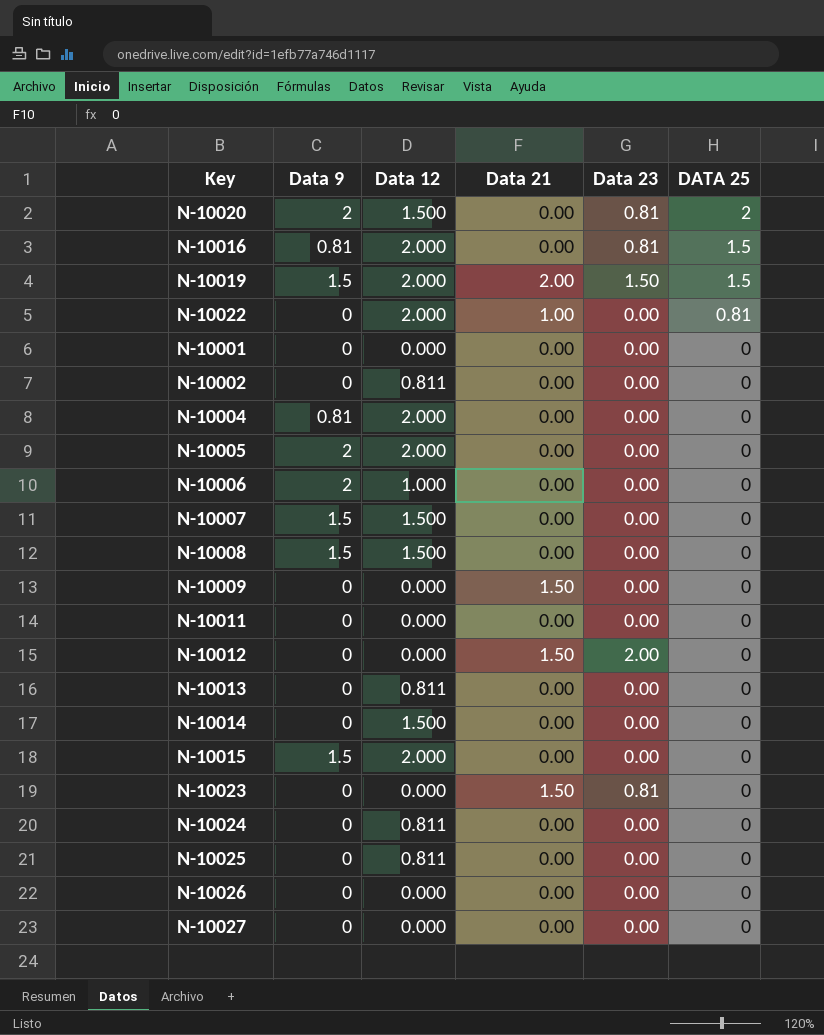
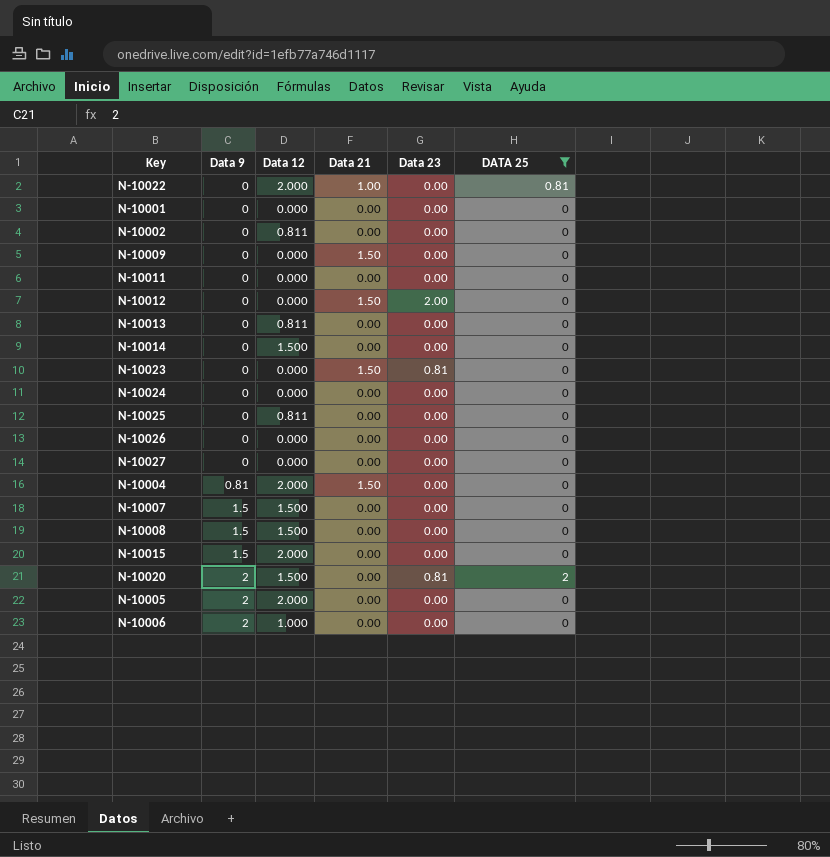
filter: none -> DATA 25 != 1.5
row order: DATA 25 descending -> Data 9 ascending
N-10024 | Data 12: 0.811 -> 0.000
N-10004 | Data 21: 0.00 -> 1.50

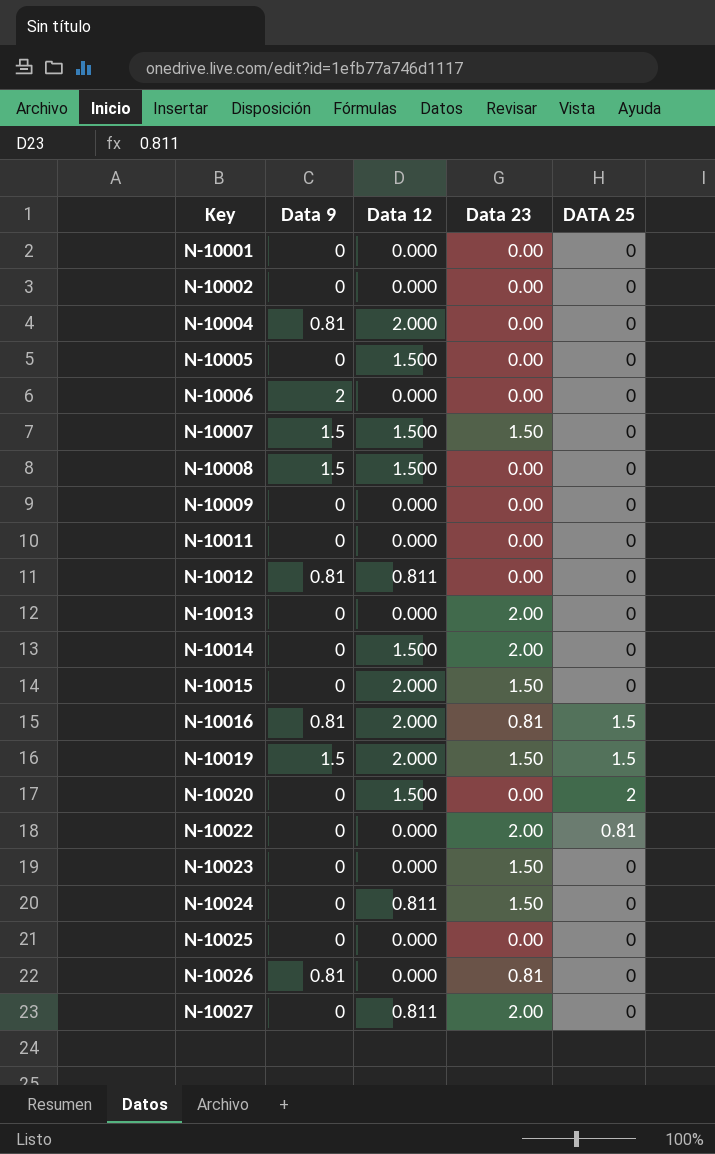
filter: DATA 25 != 1.5 -> none
row order: Data 9 ascending -> Key ascending
column Data 21 | position: 4 -> none
N-10002 | Data 12: 0.811 -> 0.000
N-10005 | Data 9: 2 -> 0
N-10005 | Data 12: 2.000 -> 1.500
N-10006 | Data 12: 1.000 -> 0.000
N-10007 | Data 23: 0.00 -> 1.50
N-10012 | Data 9: 0 -> 0.81
N-10012 | Data 12: 0.000 -> 0.811
N-10012 | Data 23: 2.00 -> 0.00
N-10013 | Data 12: 0.811 -> 0.000
N-10013 | Data 23: 0.00 -> 2.00
N-10014 | Data 23: 0.00 -> 2.00
N-10015 | Data 9: 1.5 -> 0
N-10015 | Data 23: 0.00 -> 1.50
N-10020 | Data 9: 2 -> 0
N-10020 | Data 23: 0.81 -> 0.00
N-10022 | Data 12: 2.000 -> 0.000
N-10022 | Data 23: 0.00 -> 2.00
N-10023 | Data 23: 0.81 -> 1.50
N-10024 | Data 12: 0.000 -> 0.811
N-10024 | Data 23: 0.00 -> 1.50
N-10025 | Data 12: 0.811 -> 0.000
N-10026 | Data 9: 0 -> 0.81
N-10026 | Data 23: 0.00 -> 0.81
N-10027 | Data 12: 0.000 -> 0.811
N-10027 | Data 23: 0.00 -> 2.00

